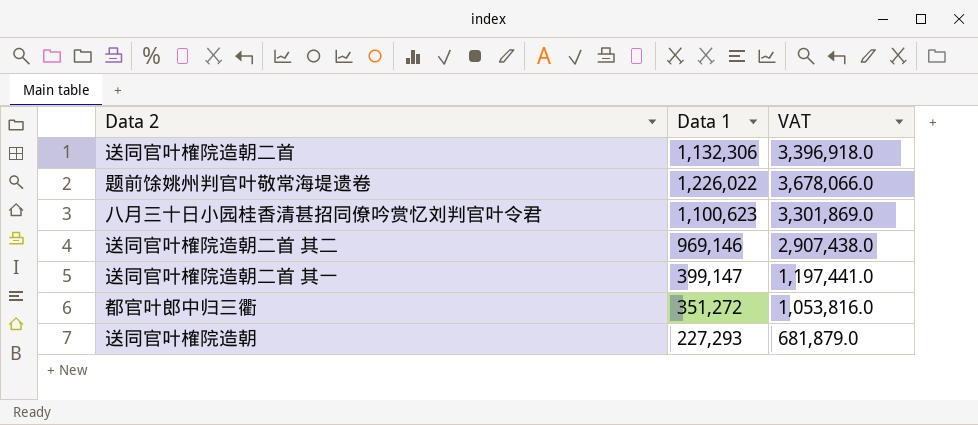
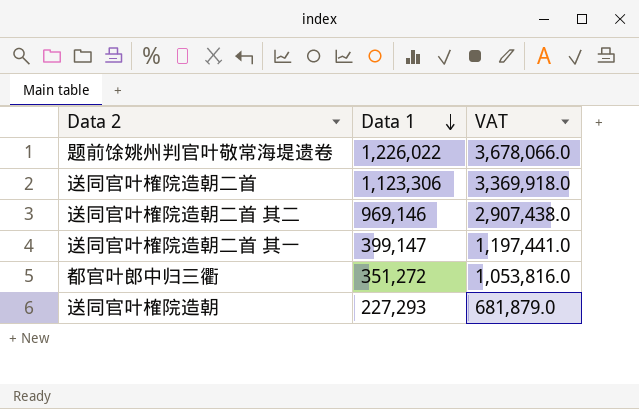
row order: none -> Data 1 descending
row 八月三十日小园桂香清甚招同僚吟赏忆刘判官叶令君: 1,100,623 | 3,301,869.0 -> none
送同官叶榷院造朝二首 | Data 1: 1,132,306 -> 1,123,306
送同官叶榷院造朝二首 | VAT: 3,396,918.0 -> 3,369,918.0

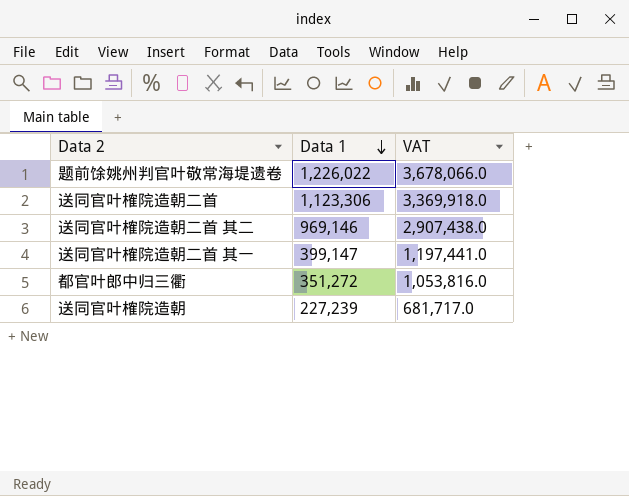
送同官叶榷院造朝 | Data 1: 227,293 -> 227,239
送同官叶榷院造朝 | VAT: 681,879.0 -> 681,717.0

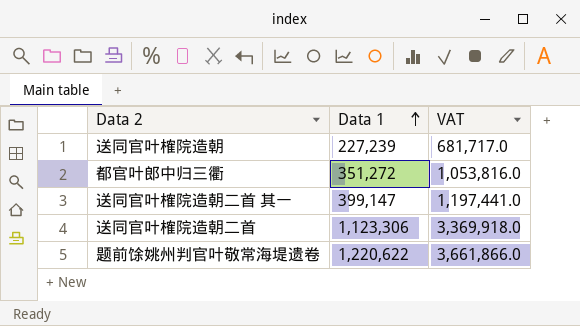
row order: Data 1 descending -> Data 1 ascending
row 送同官叶榷院造朝二首 其二: 969,146 | 2,907,438.0 -> none
题前馀姚州判官叶敬常海堤遗卷 | Data 1: 1,226,022 -> 1,220,622
题前馀姚州判官叶敬常海堤遗卷 | VAT: 3,678,066.0 -> 3,661,866.0

